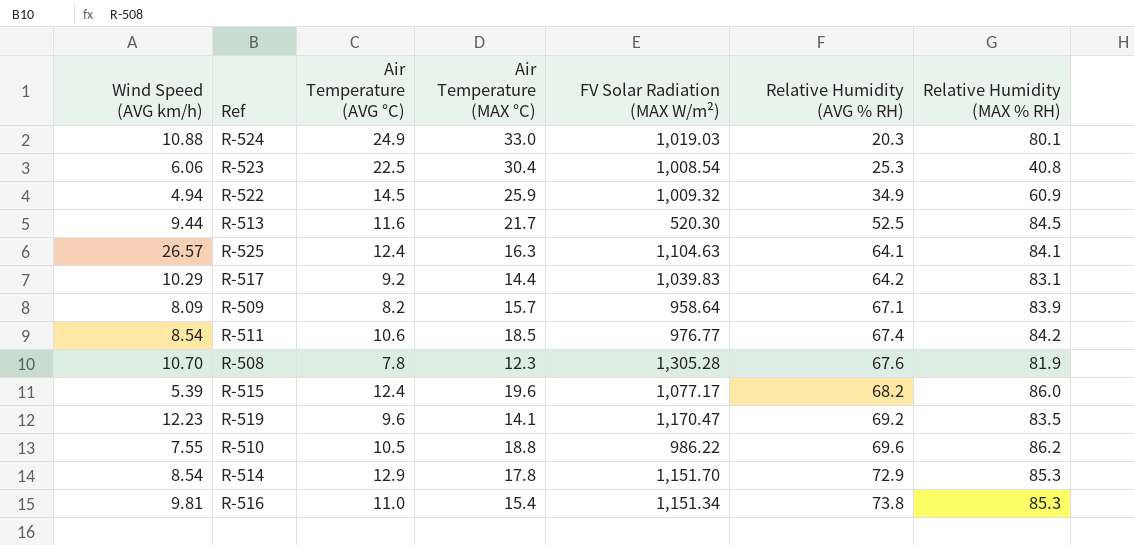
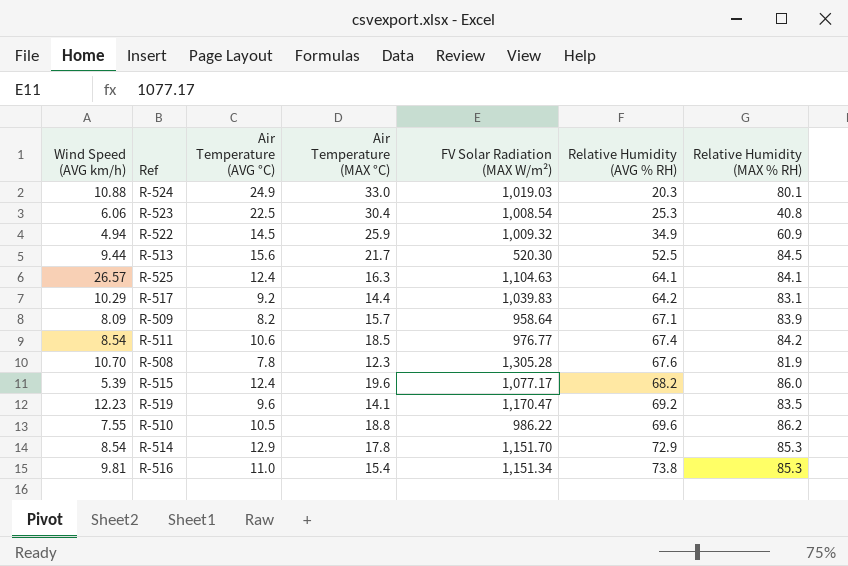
R-513 | Air Temperature (AVG °C): 11.6 -> 15.6

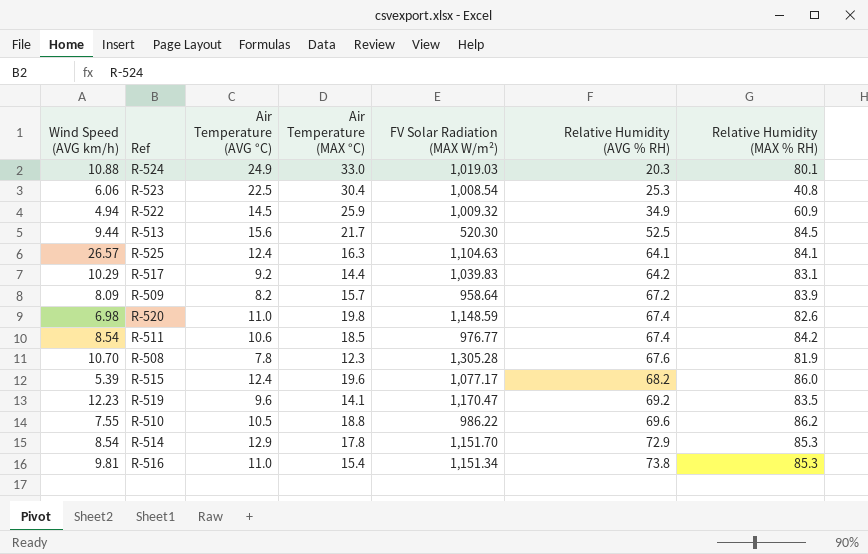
R-509 | Relative Humidity (AVG % RH): 67.1 -> 67.2
row R-520: none -> 6.98 | 11.0 | 19.8 | 1,148.59 | 67.4 | 82.6

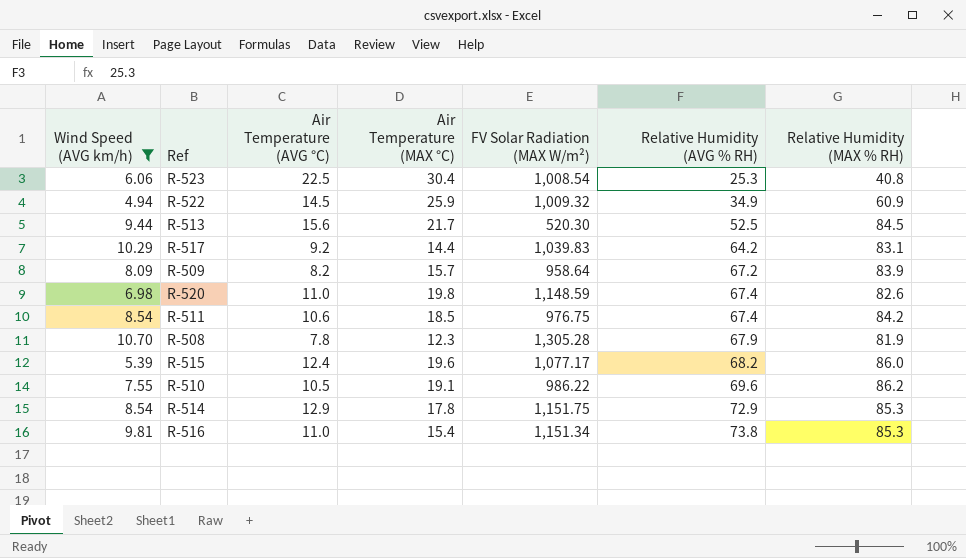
filter: none -> Wind Speed (AVG km/h) <= 10.70
R-511 | FV Solar Radiation (MAX W/m²): 976.77 -> 976.75
R-508 | Relative Humidity (AVG % RH): 67.6 -> 67.9
R-510 | Air Temperature (MAX °C): 18.8 -> 19.1
R-514 | FV Solar Radiation (MAX W/m²): 1,151.70 -> 1,151.75

